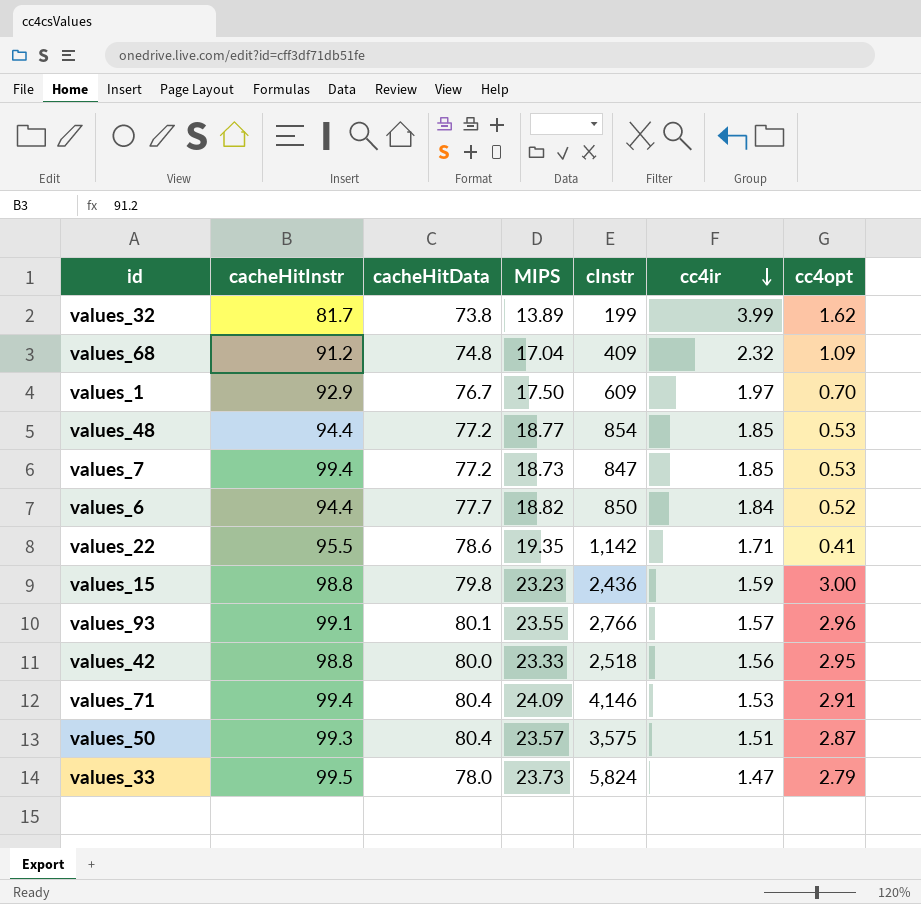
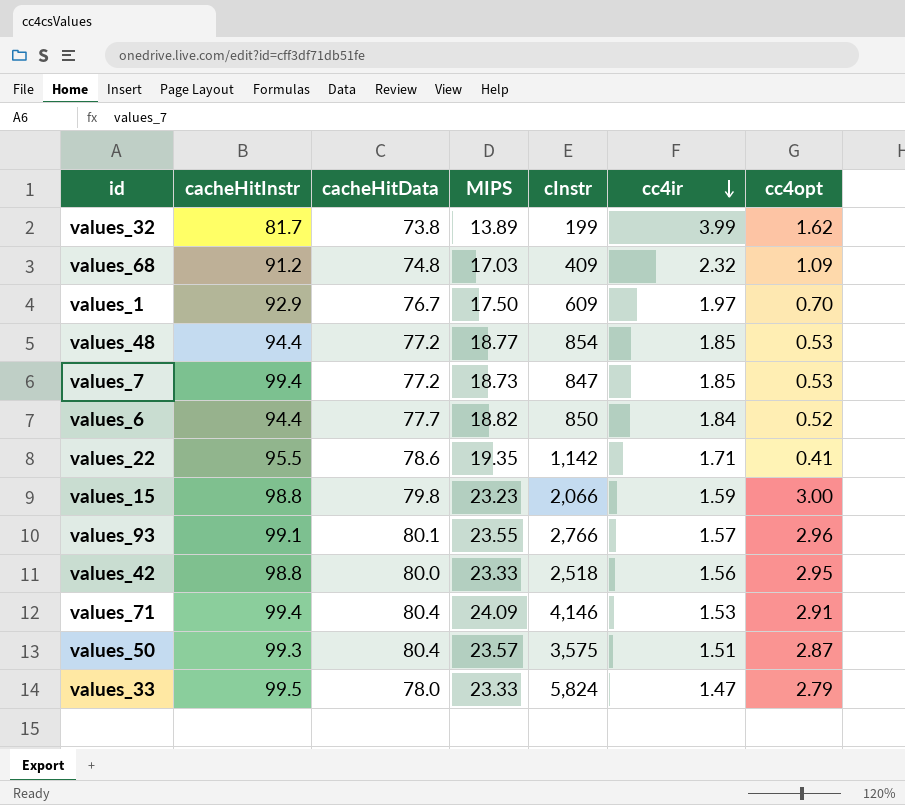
values_68 | MIPS: 17.04 -> 17.03
values_15 | cInstr: 2,436 -> 2,066
values_33 | MIPS: 23.73 -> 23.33

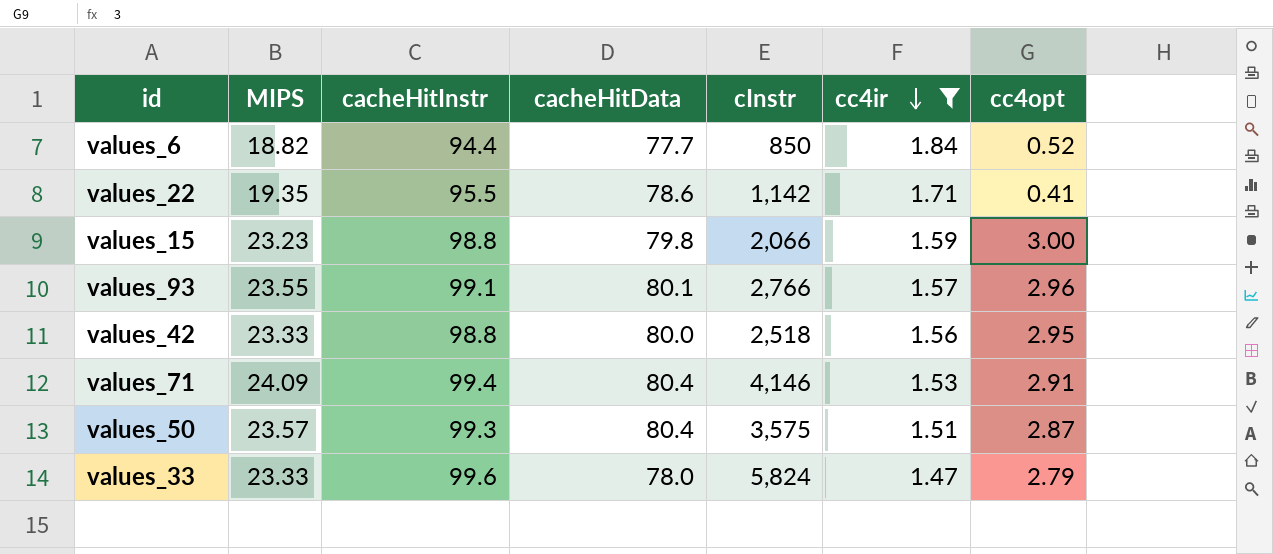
filter: none -> cc4ir <= 1.84
column MIPS | position: 4 -> 2
values_33 | cacheHitInstr: 99.5 -> 99.6

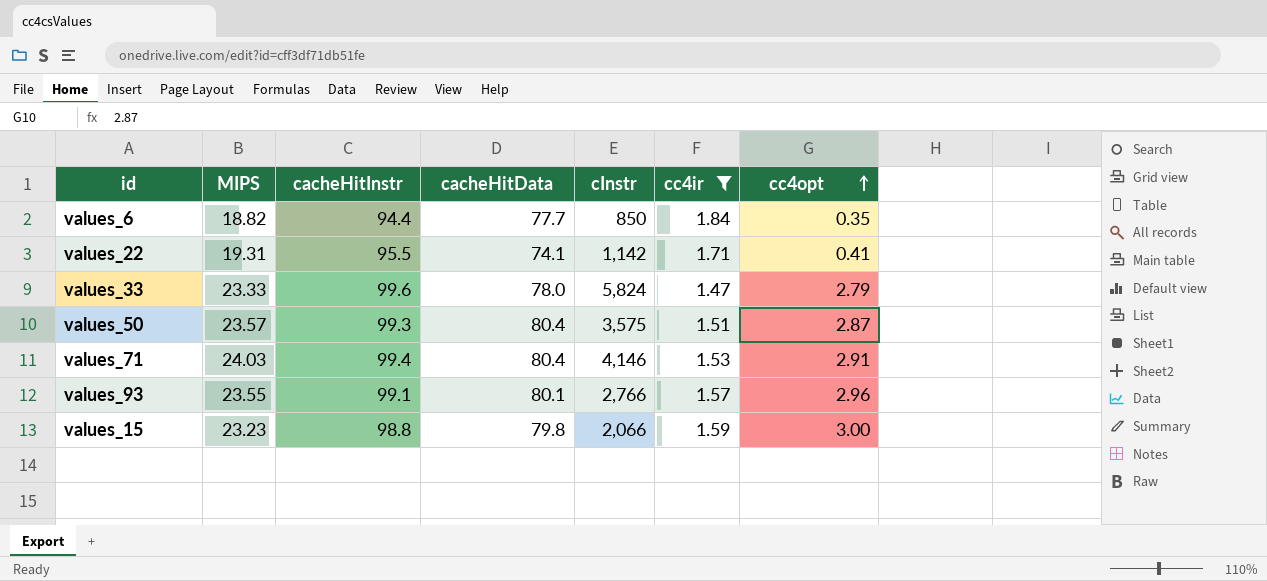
row order: cc4ir descending -> cc4opt ascending
row values_42: 23.33 | 98.8 | 80.0 | 2,518 | 1.56 | 2.95 -> none
values_6 | cc4opt: 0.52 -> 0.35
values_22 | MIPS: 19.35 -> 19.31
values_22 | cacheHitData: 78.6 -> 74.1
values_71 | MIPS: 24.09 -> 24.03

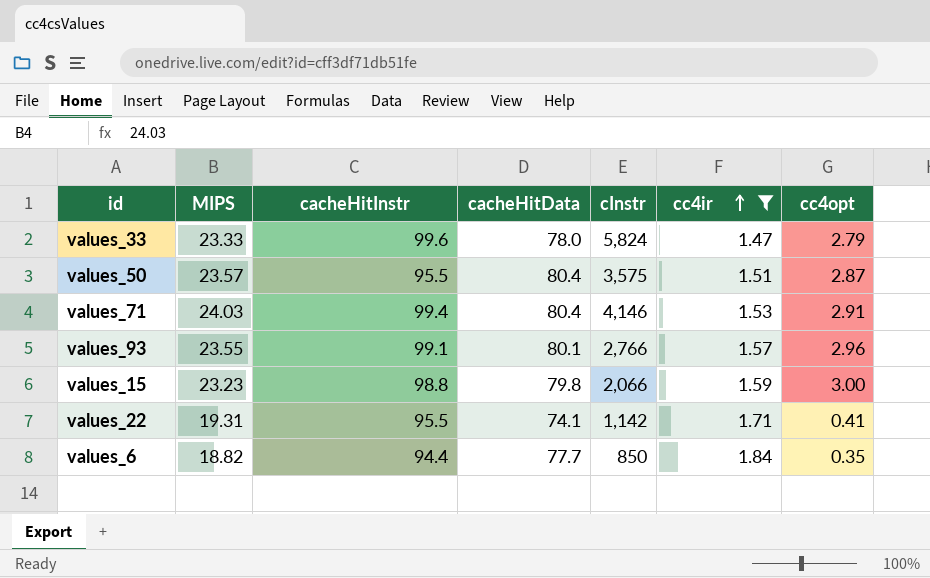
row order: cc4opt ascending -> cc4ir ascending
values_50 | cacheHitInstr: 99.3 -> 95.5

